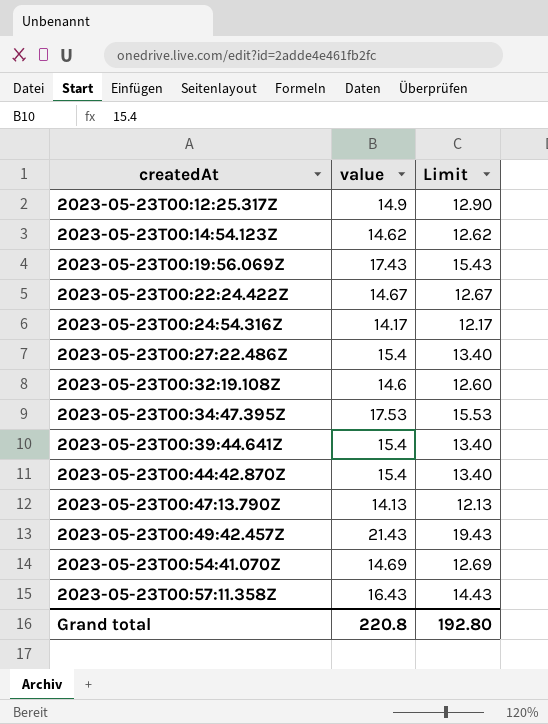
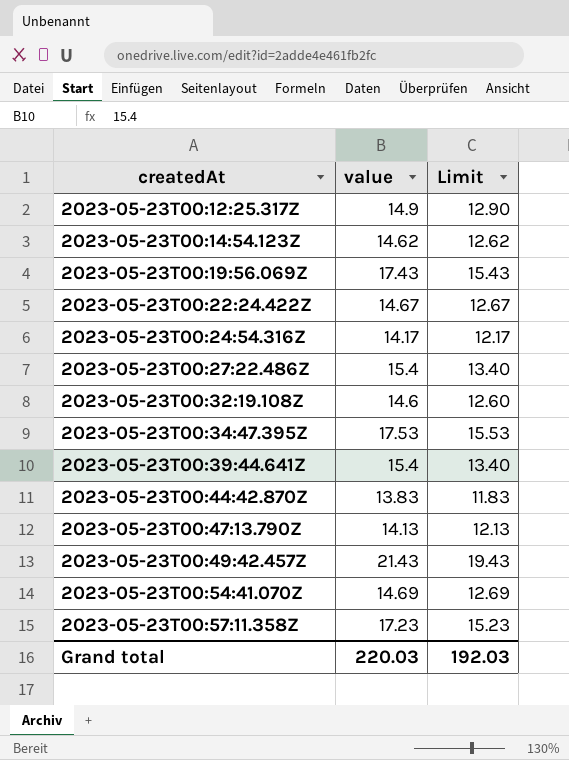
2023-05-23T00:44:42.870Z | value: 15.4 -> 13.83
2023-05-23T00:44:42.870Z | Limit: 13.40 -> 11.83
2023-05-23T00:57:11.358Z | value: 16.43 -> 17.23
2023-05-23T00:57:11.358Z | Limit: 14.43 -> 15.23
Grand total | value: 220.8 -> 220.03
Grand total | Limit: 192.80 -> 192.03

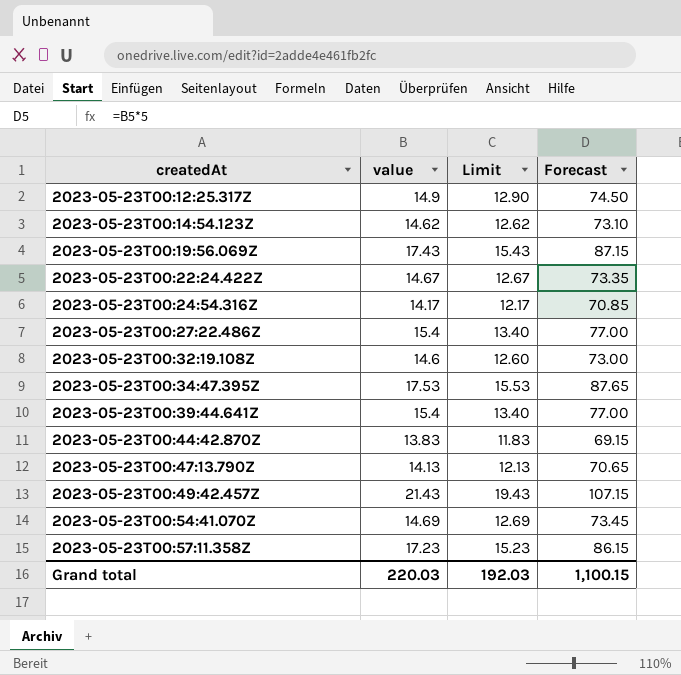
column Forecast | formula: none -> [value] * 5

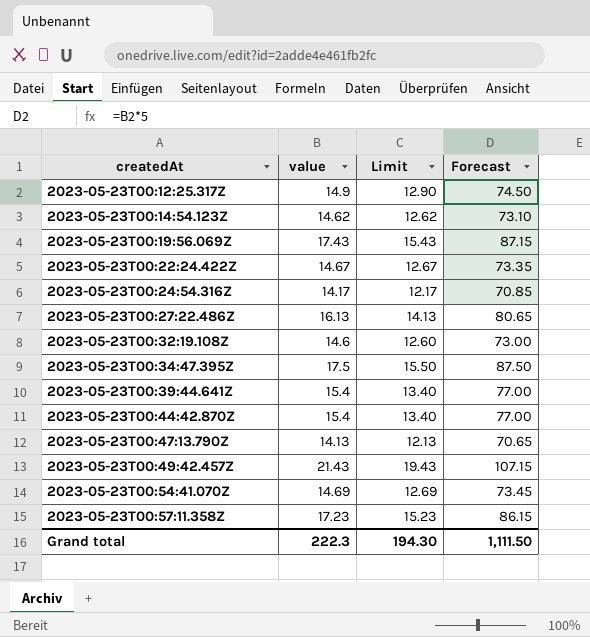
2023-05-23T00:27:22.486Z | value: 15.4 -> 16.13
2023-05-23T00:27:22.486Z | Limit: 13.40 -> 14.13
2023-05-23T00:27:22.486Z | Forecast: 77.00 -> 80.65
2023-05-23T00:34:47.395Z | value: 17.53 -> 17.5
2023-05-23T00:34:47.395Z | Limit: 15.53 -> 15.50
2023-05-23T00:34:47.395Z | Forecast: 87.65 -> 87.50
2023-05-23T00:44:42.870Z | value: 13.83 -> 15.4
2023-05-23T00:44:42.870Z | Limit: 11.83 -> 13.40
2023-05-23T00:44:42.870Z | Forecast: 69.15 -> 77.00
Grand total | value: 220.03 -> 222.3
Grand total | Limit: 192.03 -> 194.30
Grand total | Forecast: 1,100.15 -> 1,111.50

